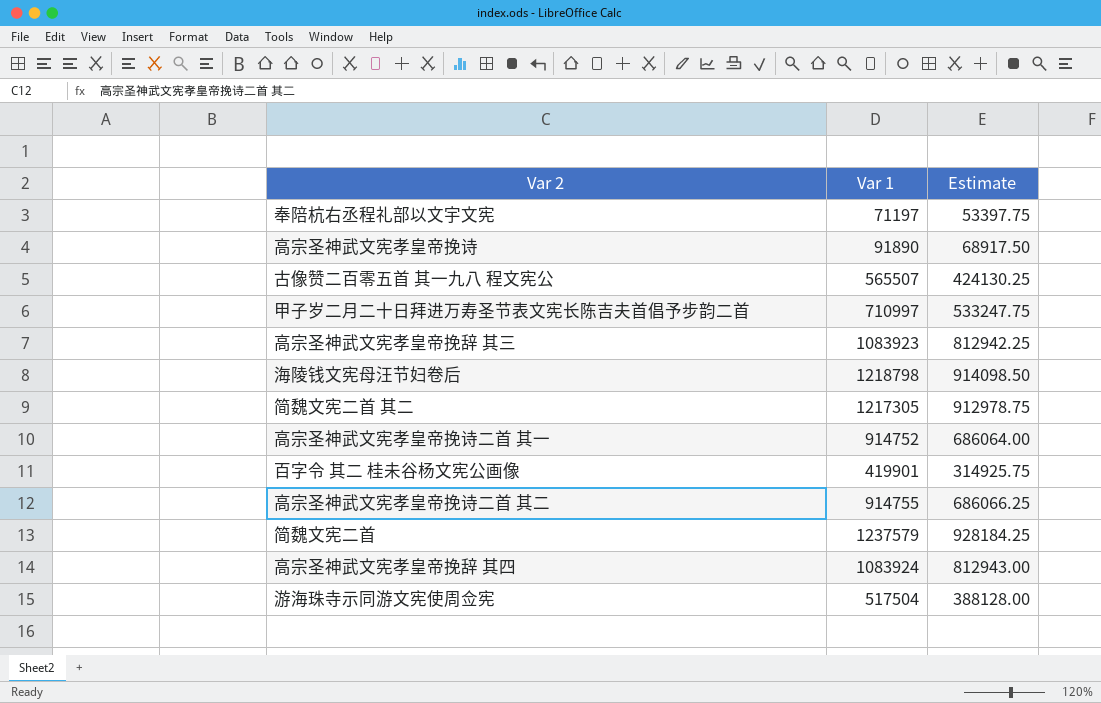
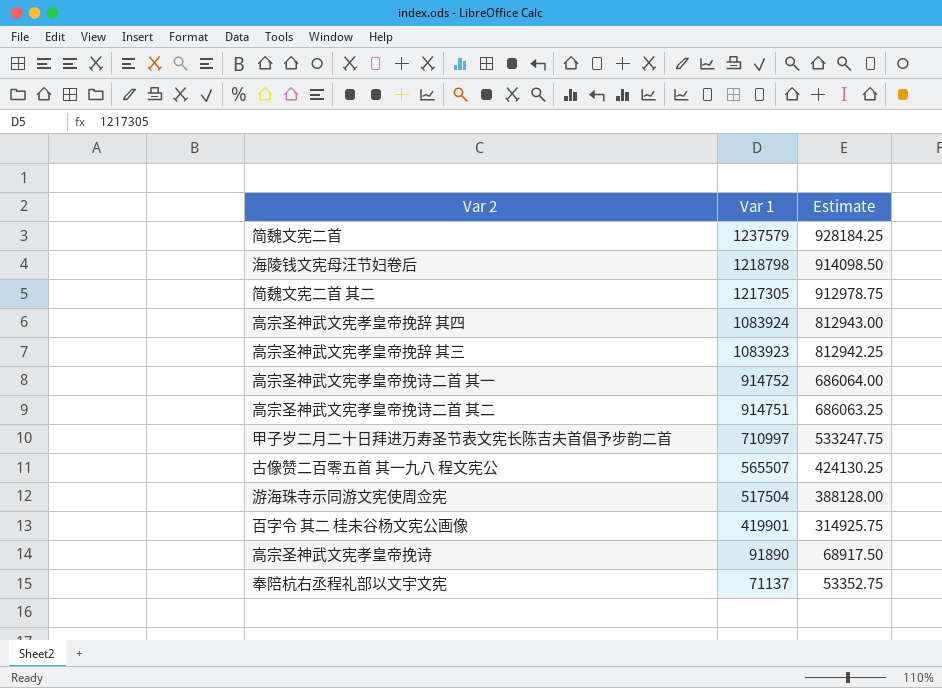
row order: none -> Var 1 descending
高宗圣神武文宪孝皇帝挽诗二首 其二 | Var 1: 914755 -> 914751
高宗圣神武文宪孝皇帝挽诗二首 其二 | Estimate: 686066.25 -> 686063.25
奉陪杭右丞程礼部以文宇文宪 | Var 1: 71197 -> 71137
奉陪杭右丞程礼部以文宇文宪 | Estimate: 53397.75 -> 53352.75

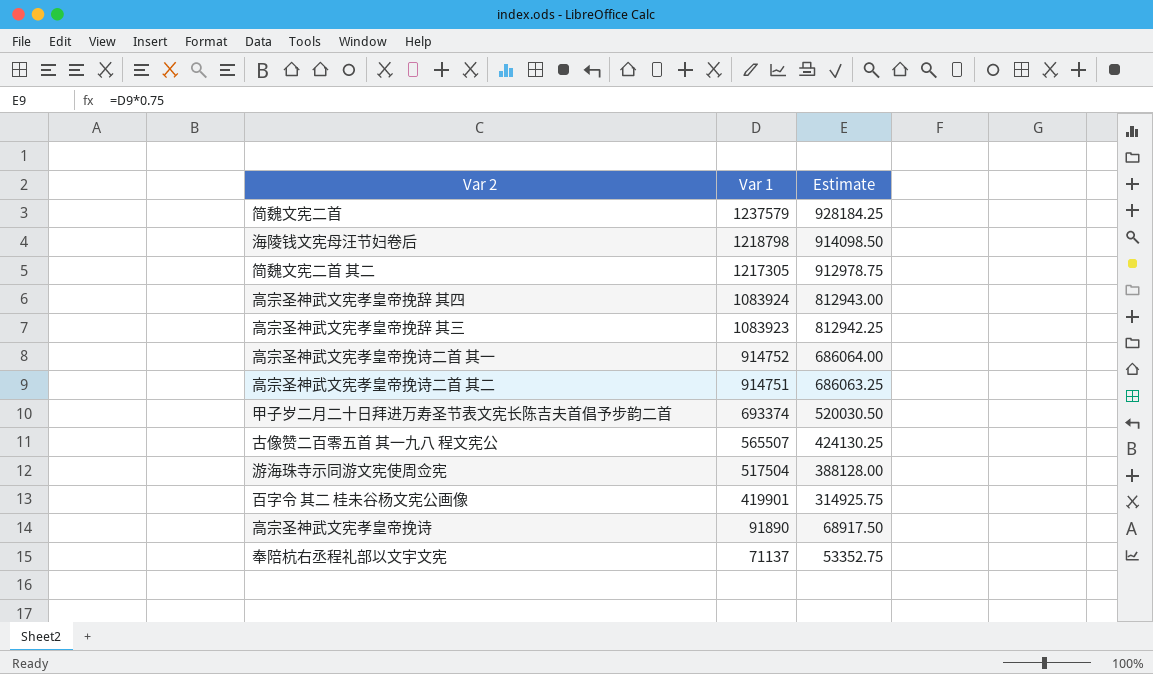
甲子岁二月二十日拜进万寿圣节表文宪长陈吉夫首倡予步韵二首 | Var 1: 710997 -> 693374
甲子岁二月二十日拜进万寿圣节表文宪长陈吉夫首倡予步韵二首 | Estimate: 533247.75 -> 520030.50

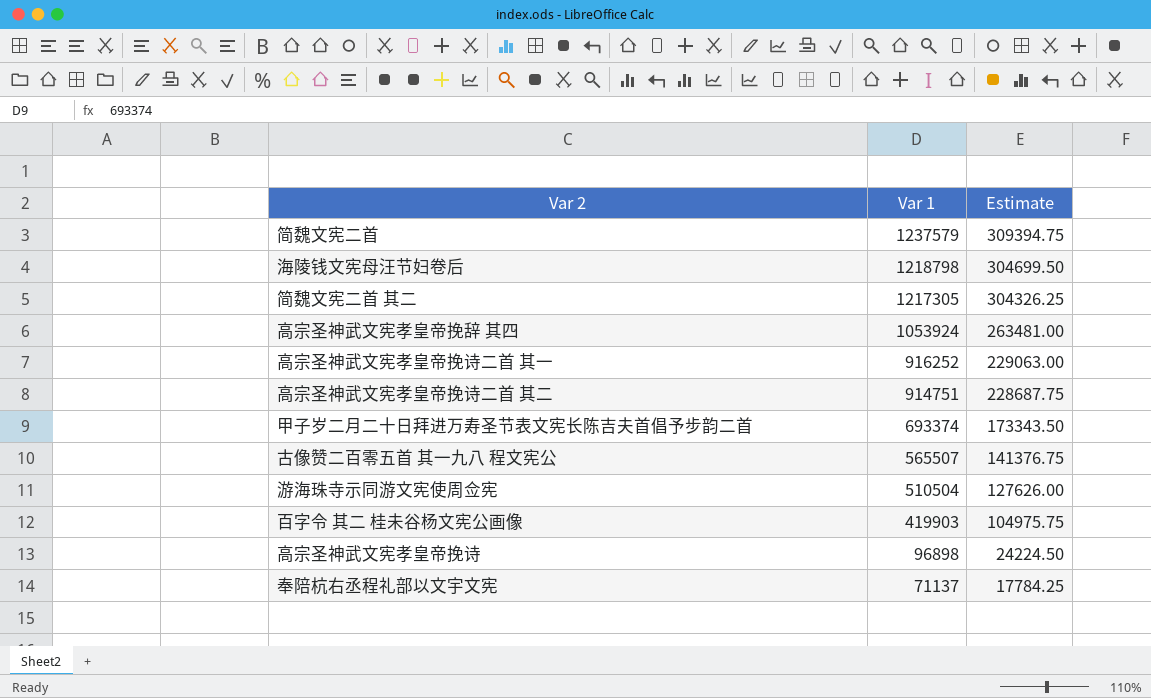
column Estimate | formula: [Var 1] * 0.75 -> [Var 1] * 0.25
row 高宗圣神武文宪孝皇帝挽辞 其三: 1083923 | 812942.25 -> none
高宗圣神武文宪孝皇帝挽辞 其四 | Var 1: 1083924 -> 1053924
高宗圣神武文宪孝皇帝挽诗二首 其一 | Var 1: 914752 -> 916252
游海珠寺示同游文宪使周佥宪 | Var 1: 517504 -> 510504
百字令 其二 桂未谷杨文宪公画像 | Var 1: 419901 -> 419903
高宗圣神武文宪孝皇帝挽诗 | Var 1: 91890 -> 96898

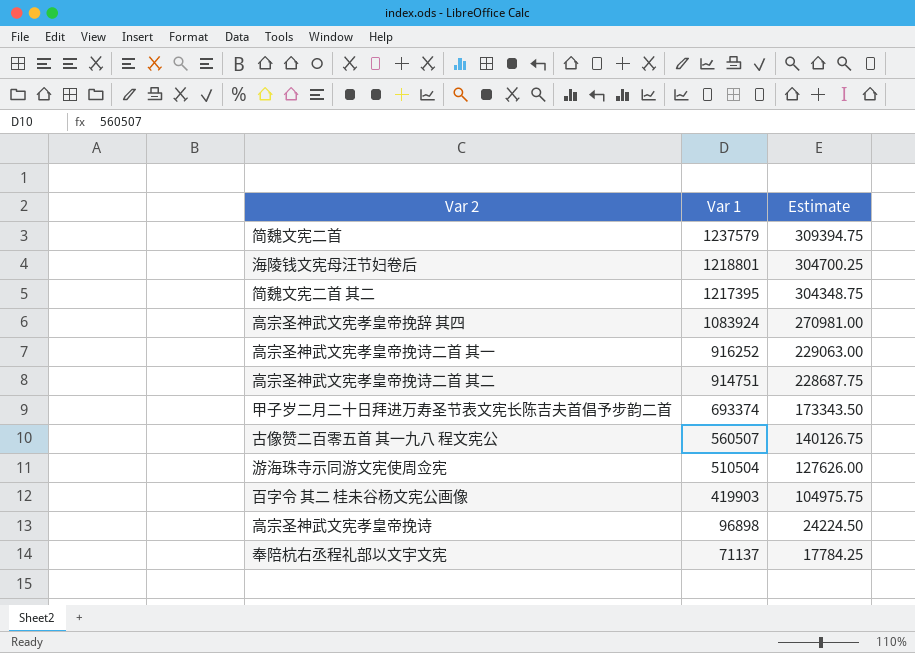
海陵钱文宪母汪节妇卷后 | Var 1: 1218798 -> 1218801
海陵钱文宪母汪节妇卷后 | Estimate: 304699.50 -> 304700.25
简魏文宪二首 其二 | Var 1: 1217305 -> 1217395
简魏文宪二首 其二 | Estimate: 304326.25 -> 304348.75
高宗圣神武文宪孝皇帝挽辞 其四 | Var 1: 1053924 -> 1083924
高宗圣神武文宪孝皇帝挽辞 其四 | Estimate: 263481.00 -> 270981.00
古像赞二百零五首 其一九八 程文宪公 | Var 1: 565507 -> 560507
古像赞二百零五首 其一九八 程文宪公 | Estimate: 141376.75 -> 140126.75

